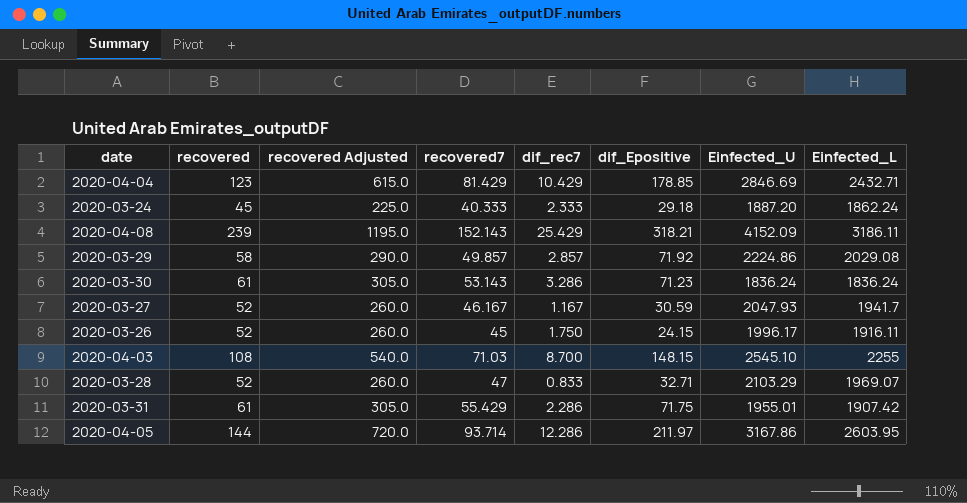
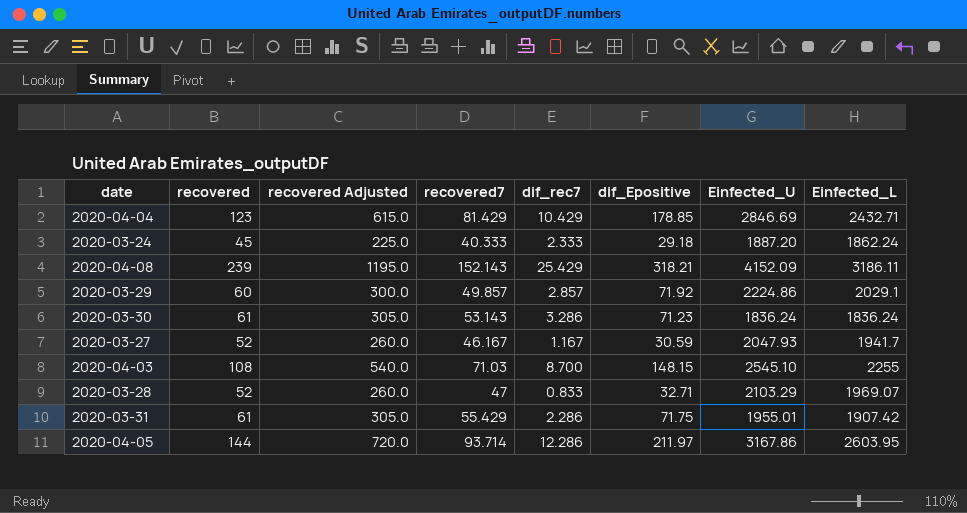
row 2020-03-26: 52 | 260.0 | 45 | 1.750 | 24.15 | 1996.17 | 1916.11 -> none
2020-03-29 | recovered: 58 -> 60
2020-03-29 | recovered Adjusted: 290.0 -> 300.0
2020-03-29 | Einfected_L: 2029.08 -> 2029.1

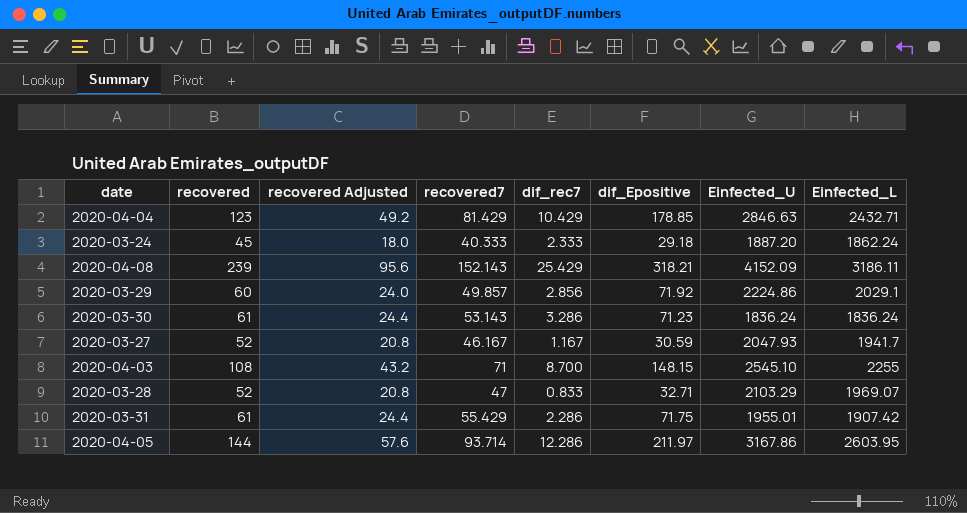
column recovered Adjusted | formula: [recovered] * 5 -> [recovered] * 0.4
2020-04-04 | Einfected_U: 2846.69 -> 2846.63
2020-03-29 | dif_rec7: 2.857 -> 2.856
2020-04-03 | recovered7: 71.03 -> 71

